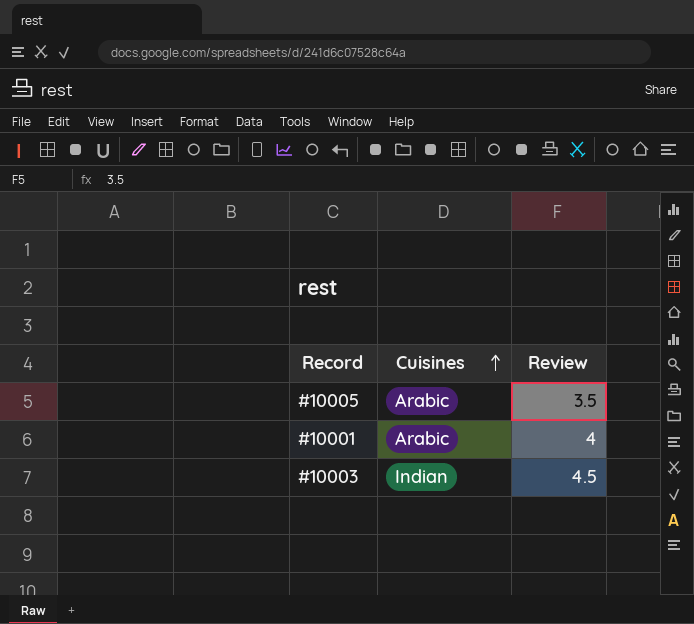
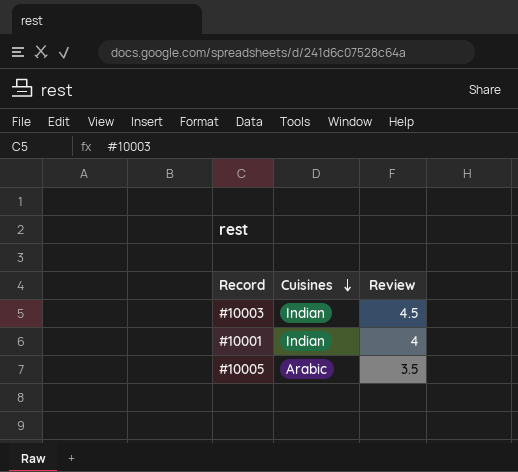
row order: Cuisines ascending -> Cuisines descending
#10001 | Cuisines: Arabic -> Indian

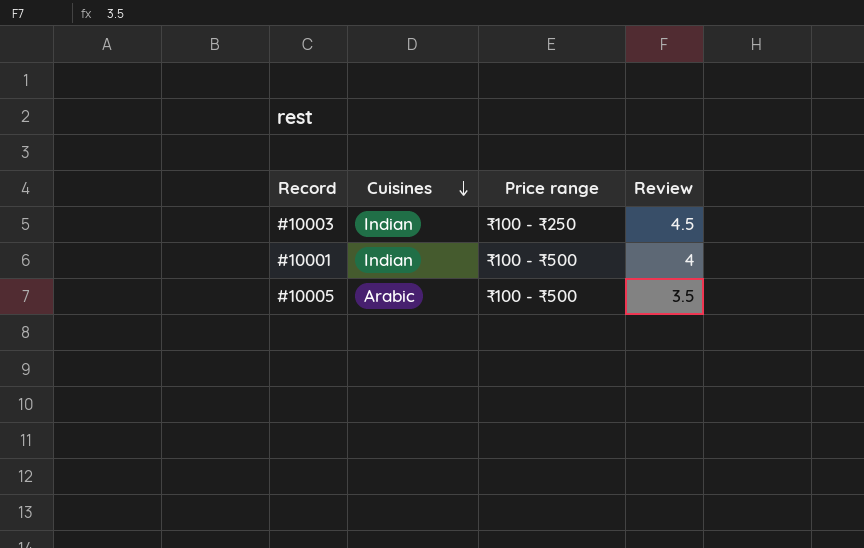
column Price range | position: none -> 3

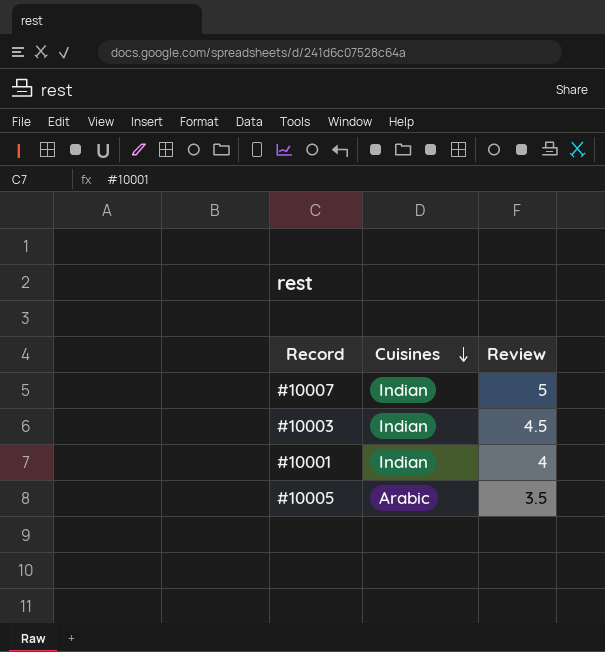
column Price range | position: 3 -> none
row #10007: none -> Indian | 5

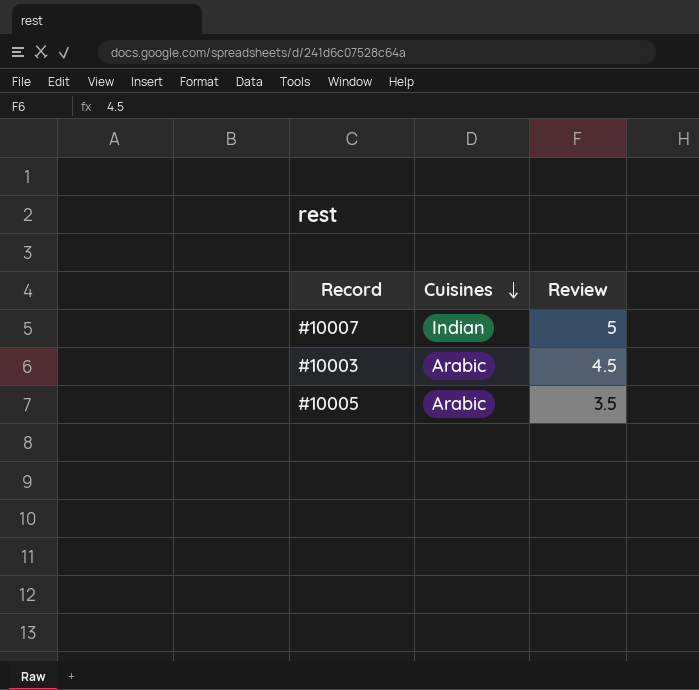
row #10001: Indian | 4 -> none
#10003 | Cuisines: Indian -> Arabic

